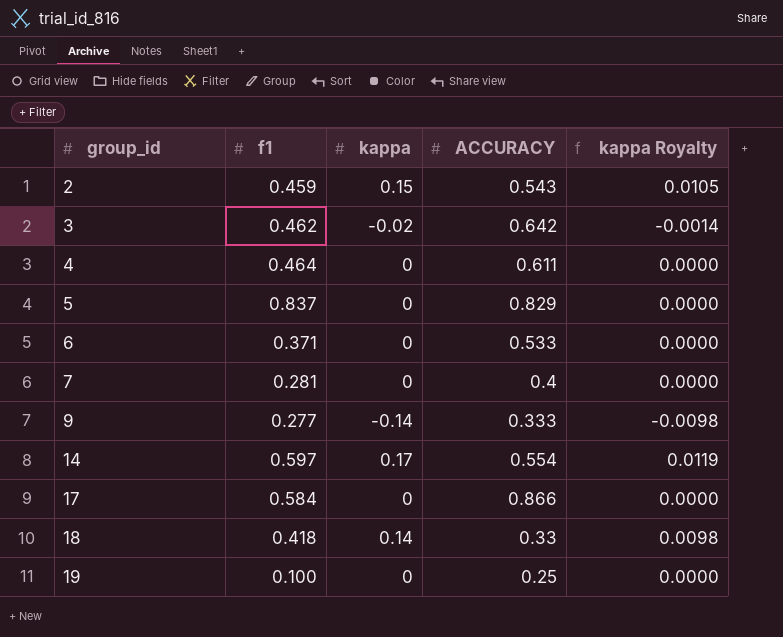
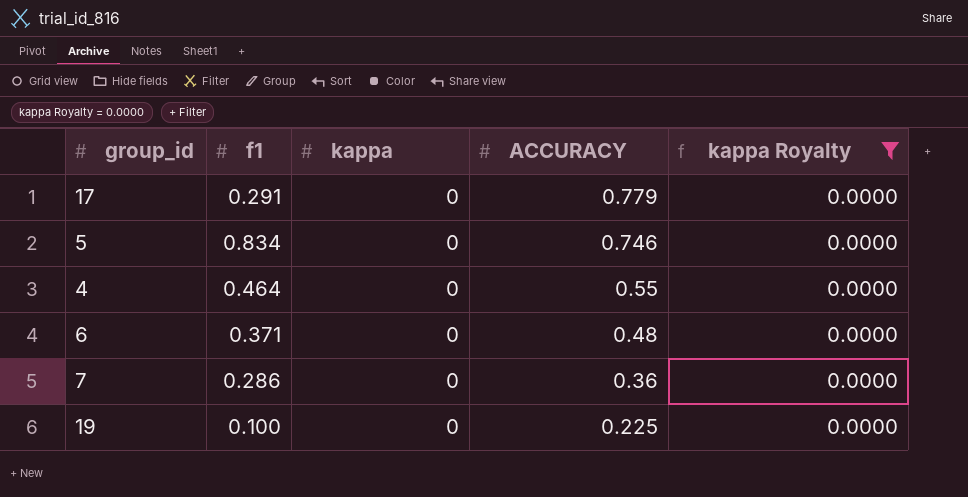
filter: none -> kappa Royalty = 0.0000
row order: group_id ascending -> ACCURACY descending
17 | f1: 0.584 -> 0.291
17 | ACCURACY: 0.866 -> 0.779
5 | f1: 0.837 -> 0.834
5 | ACCURACY: 0.829 -> 0.746
4 | ACCURACY: 0.611 -> 0.55
6 | ACCURACY: 0.533 -> 0.48
7 | f1: 0.281 -> 0.286
7 | ACCURACY: 0.4 -> 0.36
19 | ACCURACY: 0.25 -> 0.225

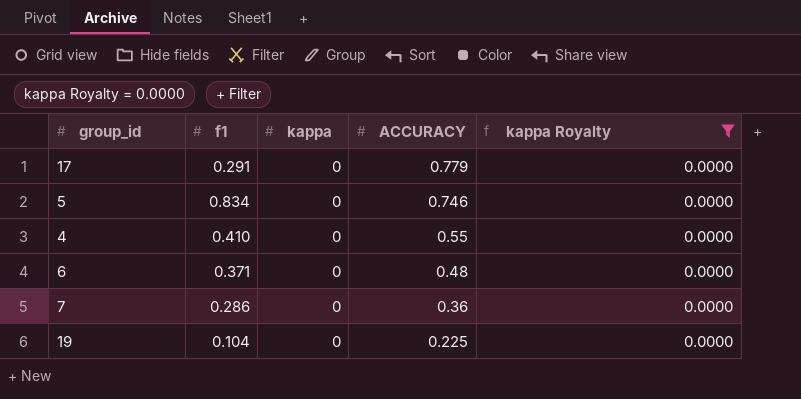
4 | f1: 0.464 -> 0.410
19 | f1: 0.100 -> 0.104

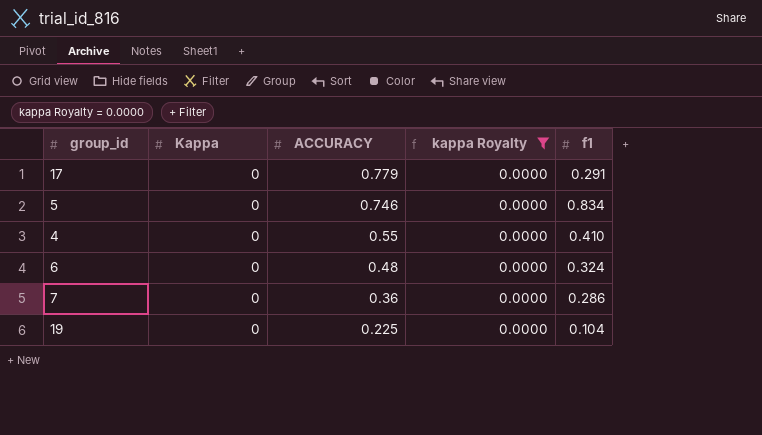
column name: kappa -> Kappa
column f1 | position: 2 -> 5
6 | f1: 0.371 -> 0.324

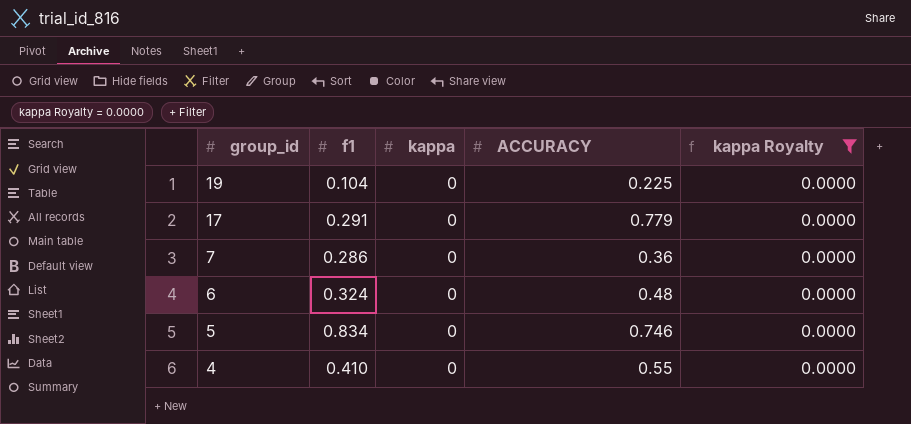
row order: ACCURACY descending -> group_id descending
column f1 | position: 5 -> 2
column name: Kappa -> kappa

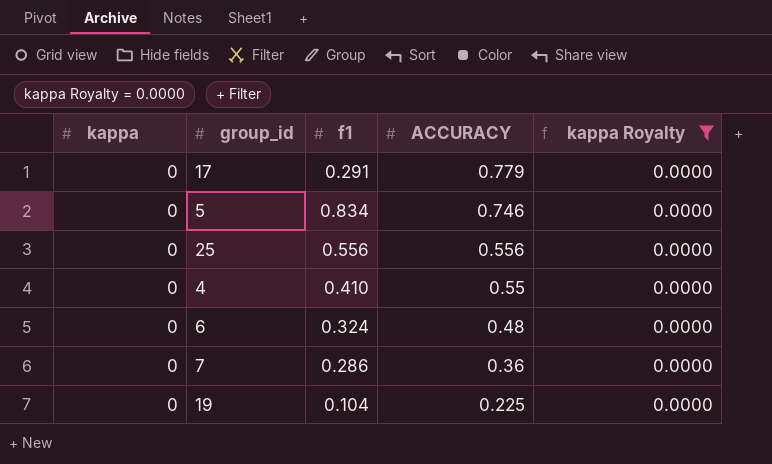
row order: group_id descending -> ACCURACY descending
column kappa | position: 3 -> 1
row 25: none -> 0 | 0.556 | 0.556 | 0.0000

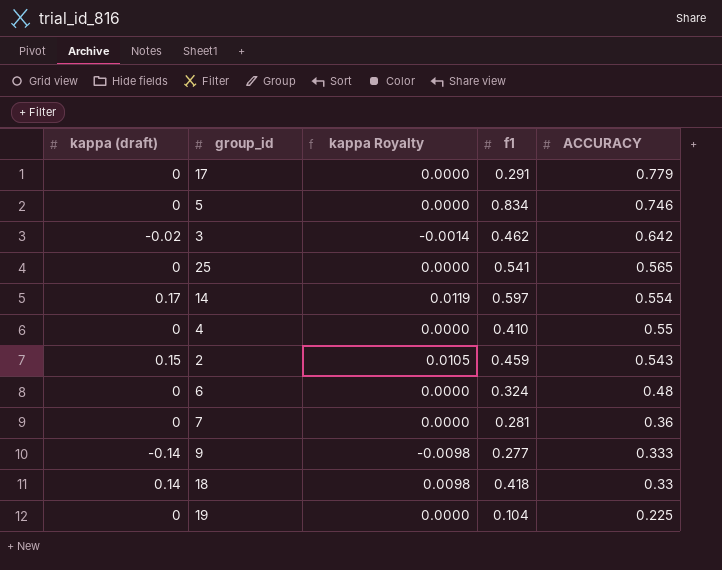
filter: kappa Royalty = 0.0000 -> none
column name: kappa -> kappa (draft)
column kappa Royalty | position: 5 -> 3
25 | f1: 0.556 -> 0.541
25 | ACCURACY: 0.556 -> 0.565
7 | f1: 0.286 -> 0.281

